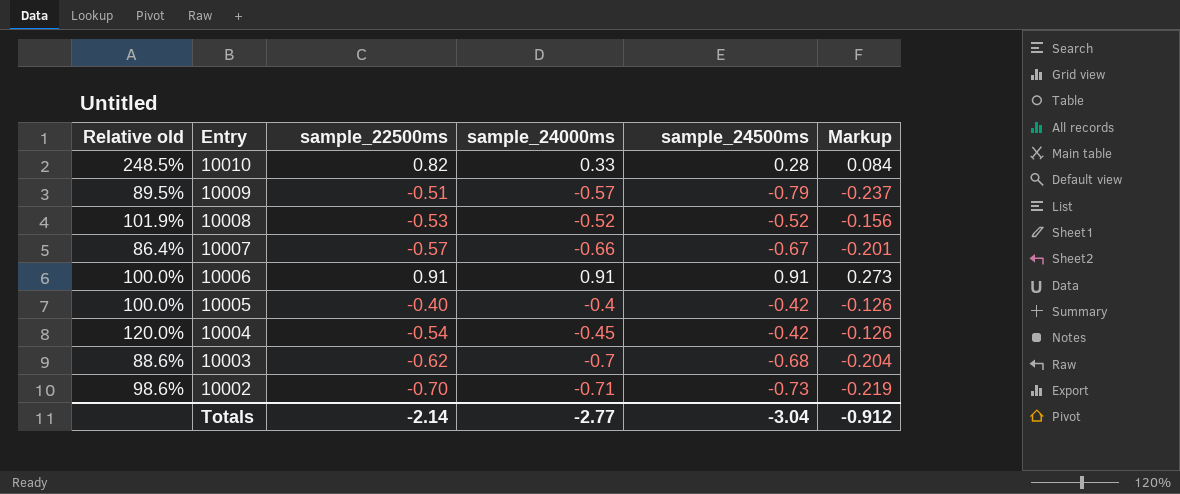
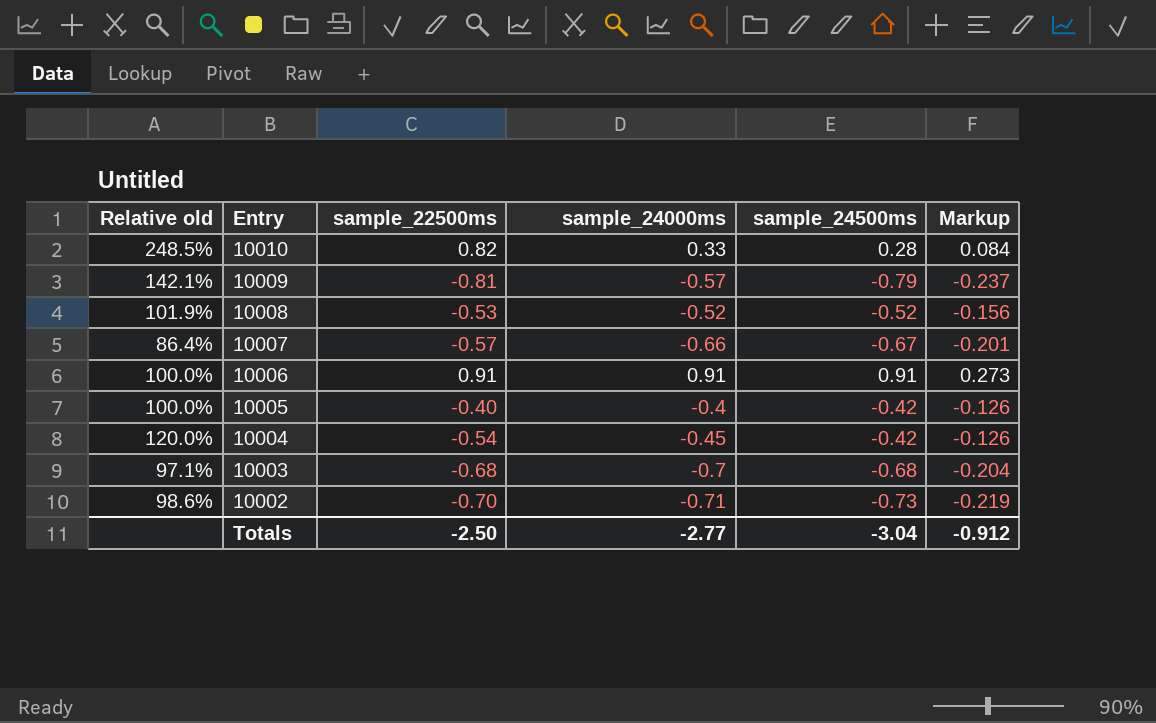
10009 | Relative old: 89.5% -> 142.1%
10009 | sample_22500ms: -0.51 -> -0.81
10003 | Relative old: 88.6% -> 97.1%
10003 | sample_22500ms: -0.62 -> -0.68
Totals | sample_22500ms: -2.14 -> -2.50

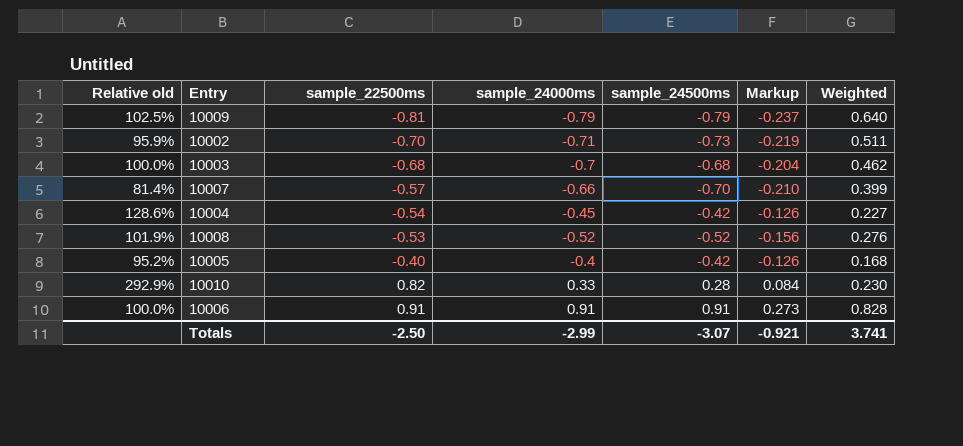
row order: Entry descending -> sample_22500ms ascending
column Relative old | formula: [sample_22500ms] / [sample_24000ms] -> [sample_22500ms] / [sample_24500ms]
column Weighted | formula: none -> [sample_22500ms] * [sample_24500ms]
10009 | sample_24000ms: -0.57 -> -0.79
10007 | sample_24500ms: -0.67 -> -0.70
10007 | Markup: -0.201 -> -0.210
Totals | sample_24000ms: -2.77 -> -2.99
Totals | sample_24500ms: -3.04 -> -3.07
Totals | Markup: -0.912 -> -0.921

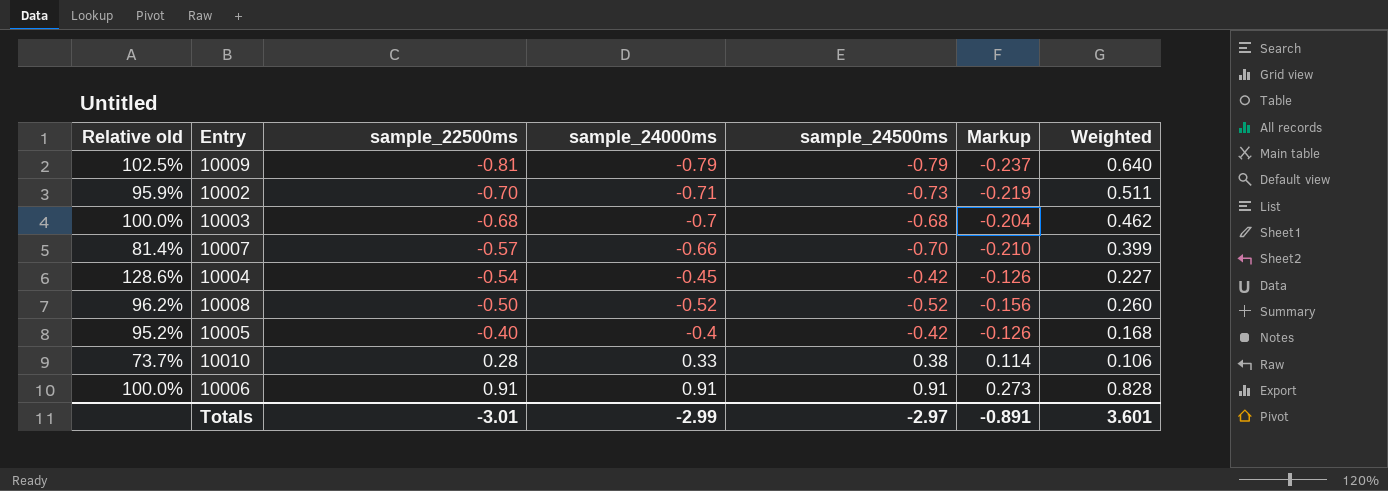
10008 | Relative old: 101.9% -> 96.2%
10008 | sample_22500ms: -0.53 -> -0.50
10008 | Weighted: 0.276 -> 0.260
10010 | Relative old: 292.9% -> 73.7%
10010 | sample_22500ms: 0.82 -> 0.28
10010 | sample_24500ms: 0.28 -> 0.38
10010 | Markup: 0.084 -> 0.114
10010 | Weighted: 0.230 -> 0.106
Totals | sample_22500ms: -2.50 -> -3.01
Totals | sample_24500ms: -3.07 -> -2.97
Totals | Markup: -0.921 -> -0.891
Totals | Weighted: 3.741 -> 3.601

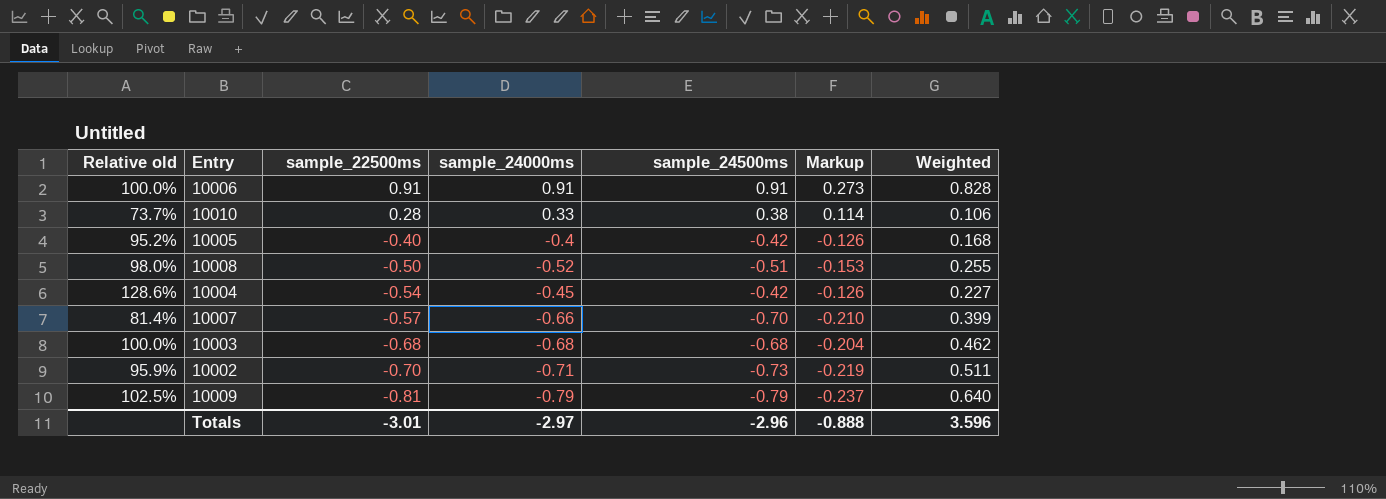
row order: sample_22500ms ascending -> sample_22500ms descending
10008 | Relative old: 96.2% -> 98.0%
10008 | sample_24500ms: -0.52 -> -0.51
10008 | Markup: -0.156 -> -0.153
10008 | Weighted: 0.260 -> 0.255
10003 | sample_24000ms: -0.7 -> -0.68
Totals | sample_24000ms: -2.99 -> -2.97
Totals | sample_24500ms: -2.97 -> -2.96
Totals | Markup: -0.891 -> -0.888
Totals | Weighted: 3.601 -> 3.596

